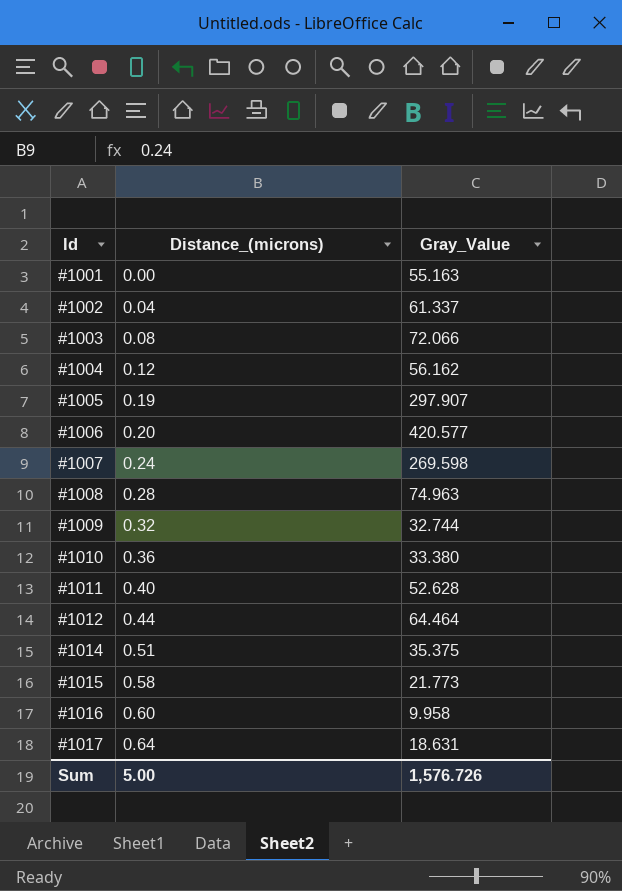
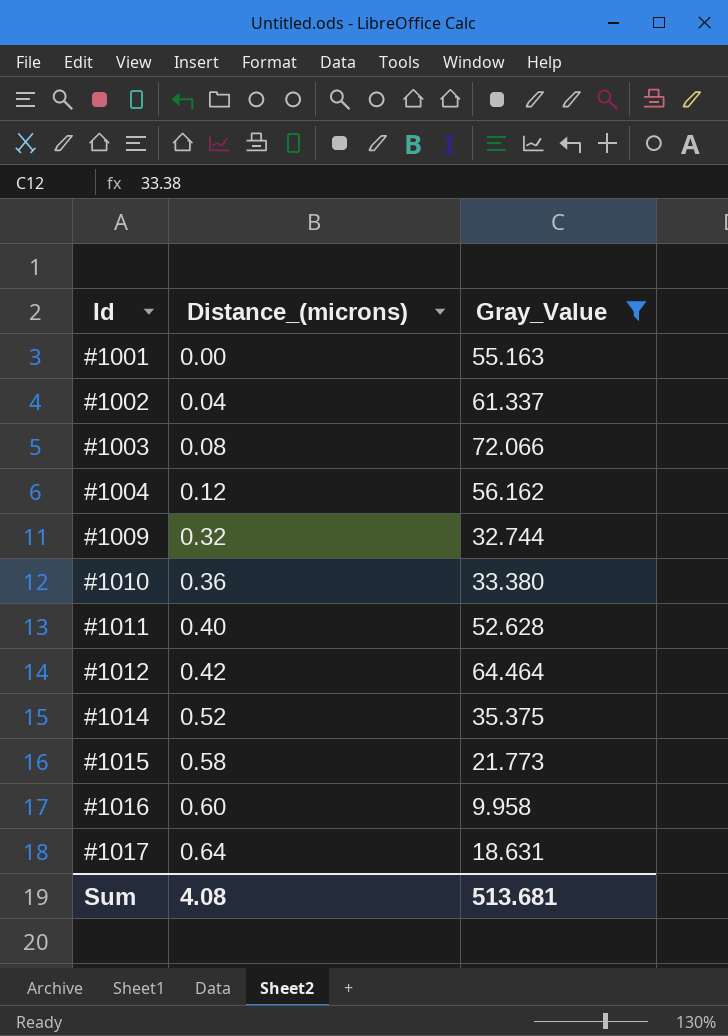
filter: none -> Gray_Value <= 72.066
#1012 | Distance_(microns): 0.44 -> 0.42
#1014 | Distance_(microns): 0.51 -> 0.52
Sum | Distance_(microns): 5.00 -> 4.08
Sum | Gray_Value: 1,576.726 -> 513.681

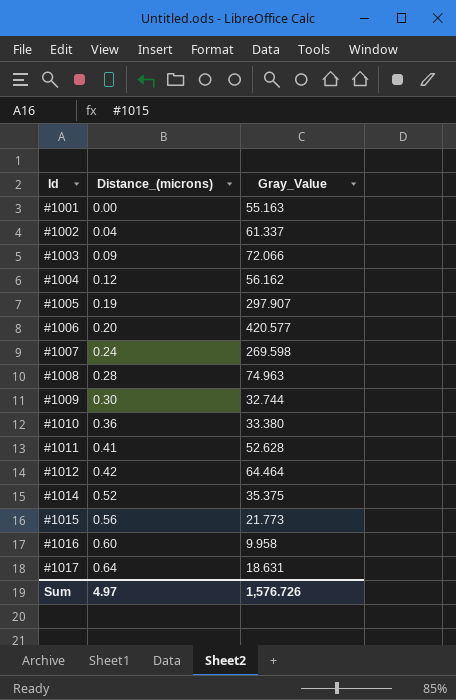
filter: Gray_Value <= 72.066 -> none
#1003 | Distance_(microns): 0.08 -> 0.09
#1009 | Distance_(microns): 0.32 -> 0.30
#1011 | Distance_(microns): 0.40 -> 0.41
#1015 | Distance_(microns): 0.58 -> 0.56
Sum | Distance_(microns): 4.08 -> 4.97
Sum | Gray_Value: 513.681 -> 1,576.726

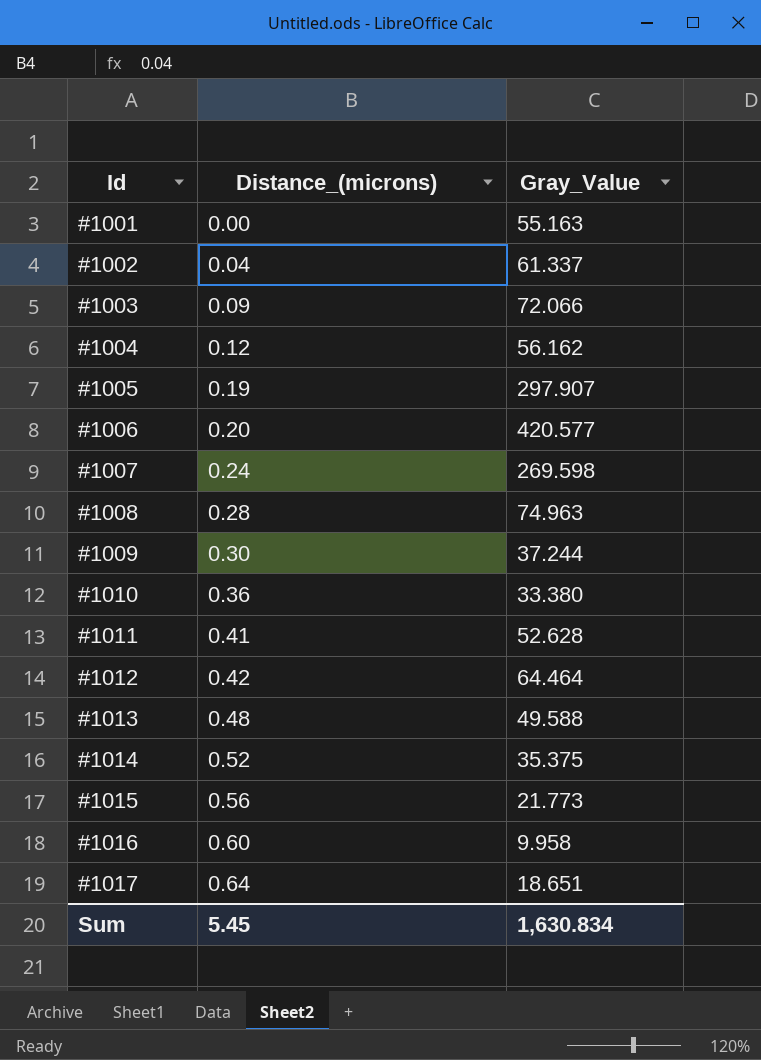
#1009 | Gray_Value: 32.744 -> 37.244
row #1013: none -> 0.48 | 49.588
#1017 | Gray_Value: 18.631 -> 18.651
Sum | Distance_(microns): 4.97 -> 5.45
Sum | Gray_Value: 1,576.726 -> 1,630.834

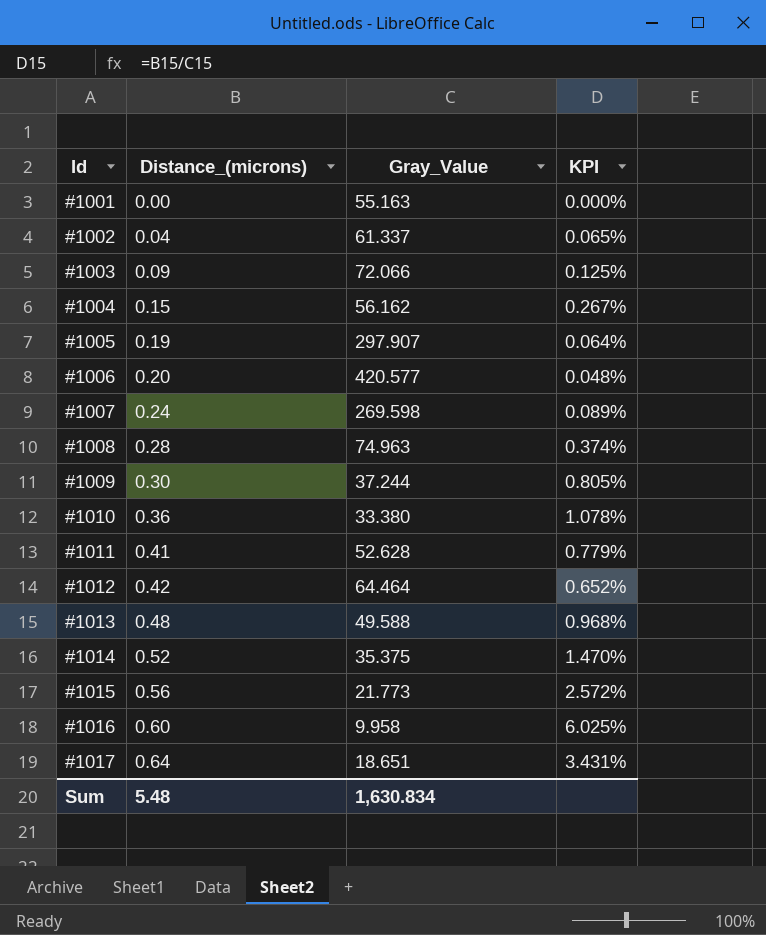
column KPI | formula: none -> [Distance_(microns)] / [Gray_Value]
#1004 | Distance_(microns): 0.12 -> 0.15
Sum | Distance_(microns): 5.45 -> 5.48

